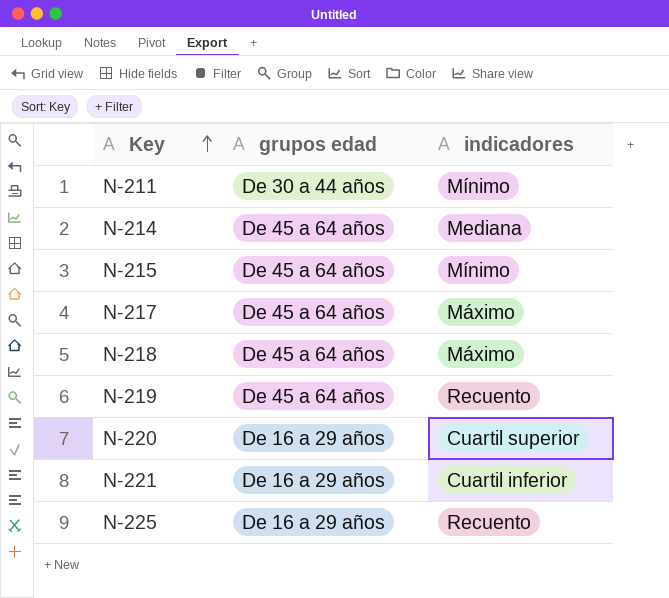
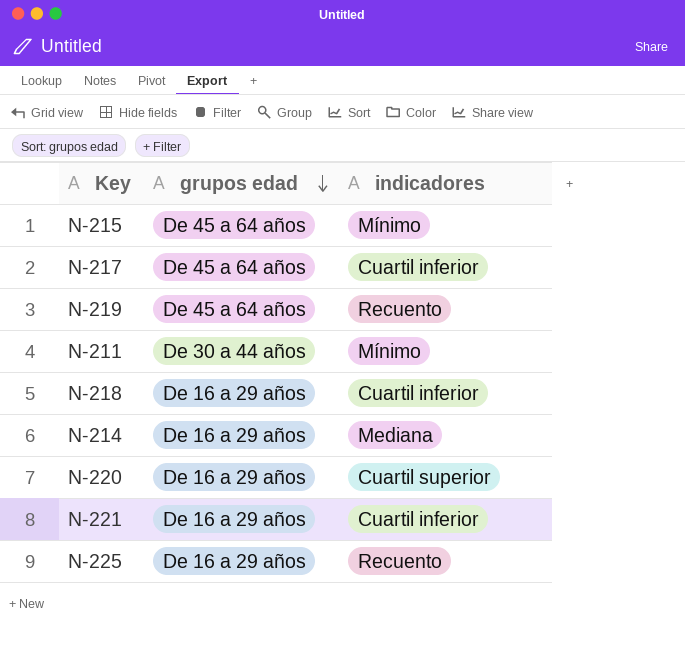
row order: Key ascending -> grupos edad descending
N-217 | indicadores: Máximo -> Cuartil inferior
N-218 | grupos edad: De 45 a 64 años -> De 16 a 29 años
N-218 | indicadores: Máximo -> Cuartil inferior
N-214 | grupos edad: De 45 a 64 años -> De 16 a 29 años

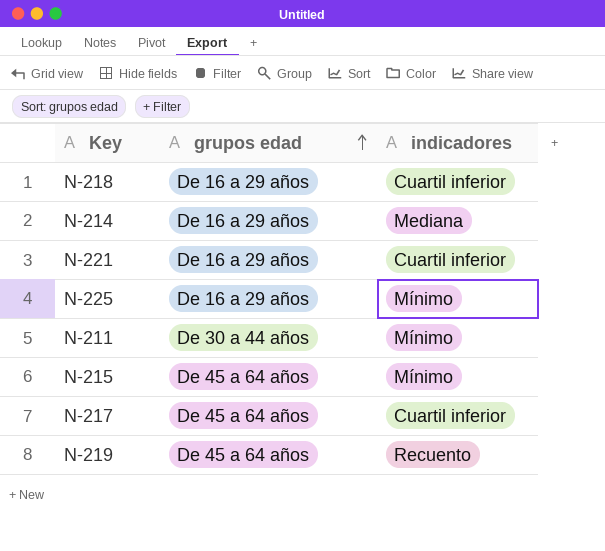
row order: grupos edad descending -> grupos edad ascending
row N-220: De 16 a 29 años | Cuartil superior -> none
N-225 | indicadores: Recuento -> Mínimo

